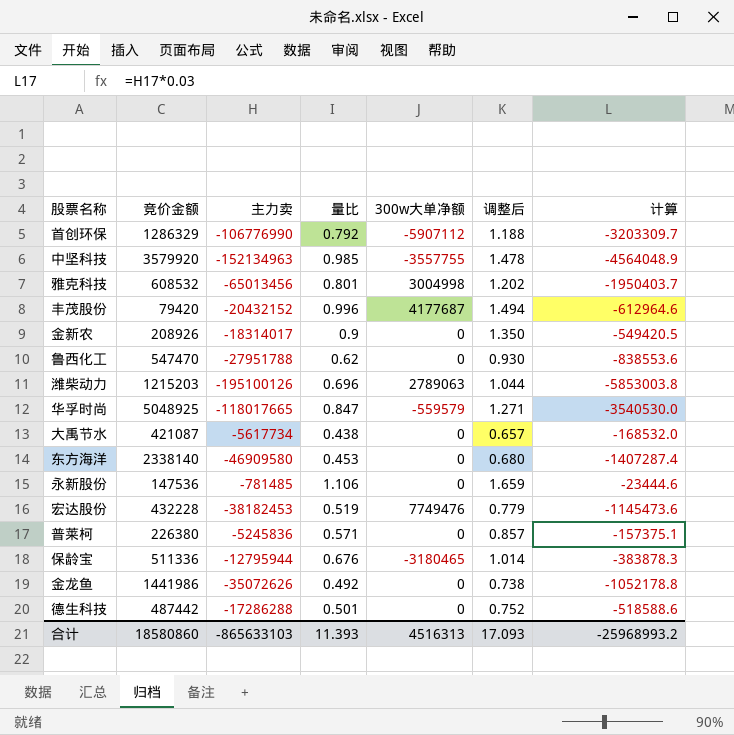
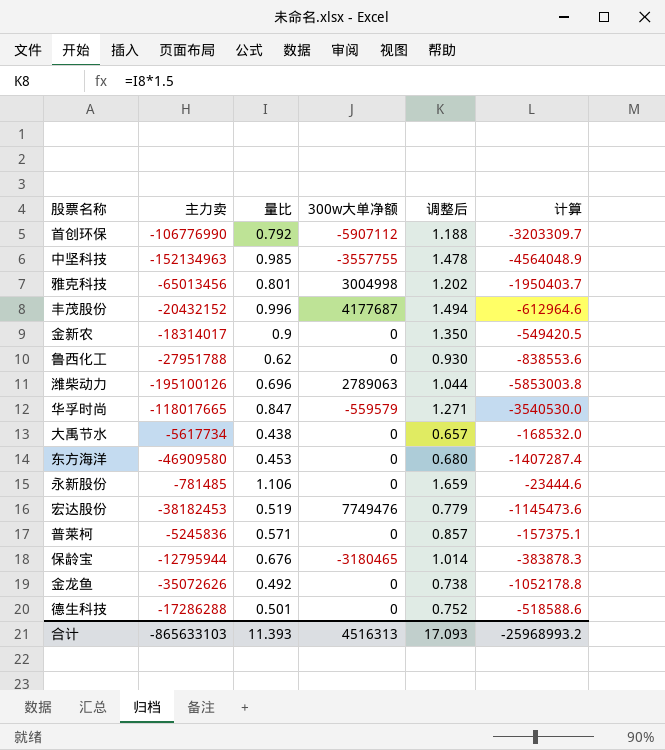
column 竞价金额 | position: 2 -> none

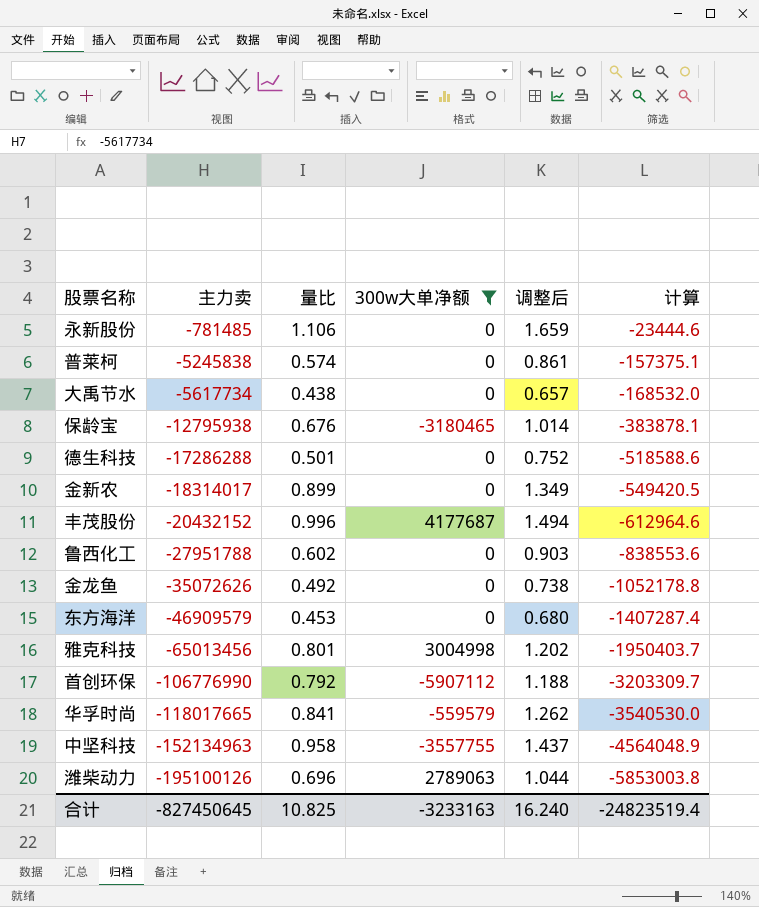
filter: none -> 300w大单净额 != 7749476
row order: none -> 主力卖 descending
普莱柯 | 主力卖: -5245836 -> -5245838
普莱柯 | 量比: 0.571 -> 0.574
普莱柯 | 调整后: 0.857 -> 0.861
保龄宝 | 主力卖: -12795944 -> -12795938
保龄宝 | 计算: -383878.3 -> -383878.1
金新农 | 量比: 0.9 -> 0.899
金新农 | 调整后: 1.350 -> 1.349
鲁西化工 | 量比: 0.62 -> 0.602
鲁西化工 | 调整后: 0.930 -> 0.903
东方海洋 | 主力卖: -46909580 -> -46909579
华孚时尚 | 量比: 0.847 -> 0.841
华孚时尚 | 调整后: 1.271 -> 1.262
中坚科技 | 量比: 0.985 -> 0.958
中坚科技 | 调整后: 1.478 -> 1.437
合计 | 主力卖: -865633103 -> -827450645
合计 | 量比: 11.393 -> 10.825
合计 | 300w大单净额: 4516313 -> -3233163
合计 | 调整后: 17.093 -> 16.240
合计 | 计算: -25968993.2 -> -24823519.4

